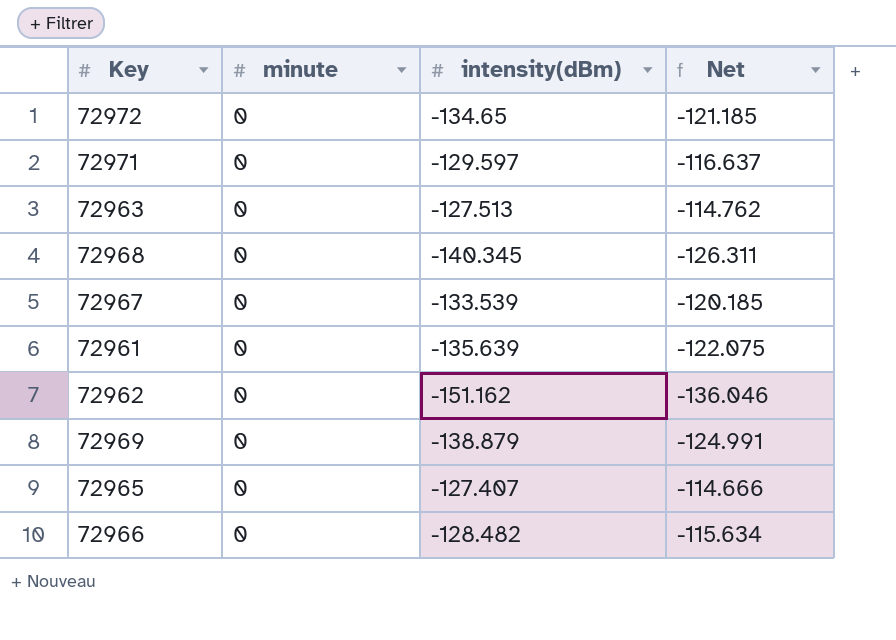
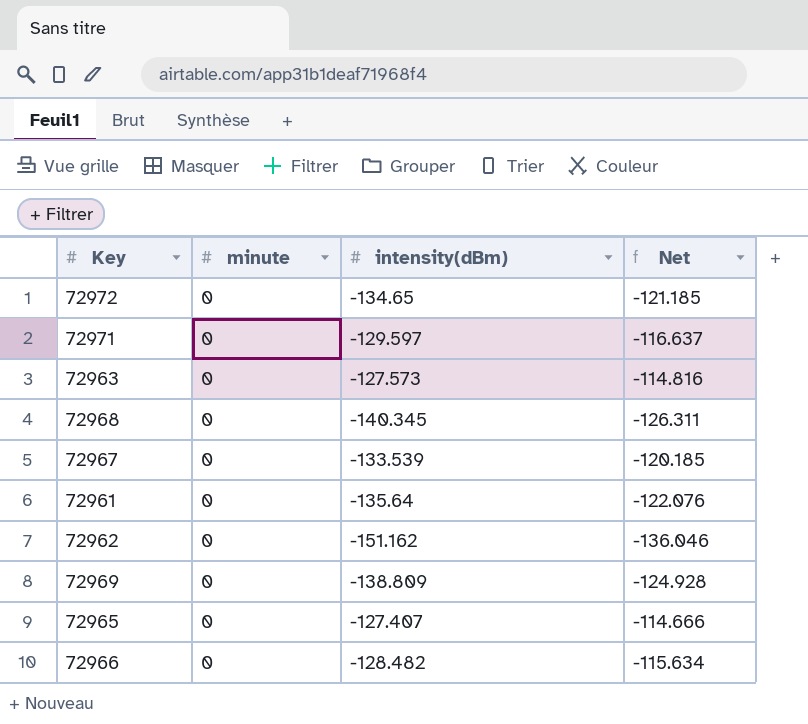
72963 | intensity(dBm): -127.513 -> -127.573
72963 | Net: -114.762 -> -114.816
72961 | intensity(dBm): -135.639 -> -135.64
72961 | Net: -122.075 -> -122.076
72969 | intensity(dBm): -138.879 -> -138.809
72969 | Net: -124.991 -> -124.928

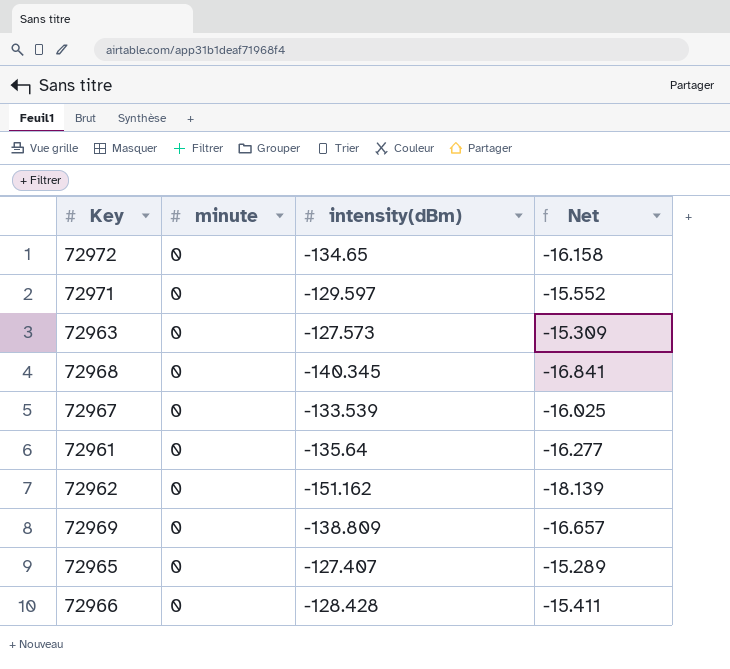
column Net | formula: [intensity(dBm)] * 0.9 -> [intensity(dBm)] * 0.12
72966 | intensity(dBm): -128.482 -> -128.428

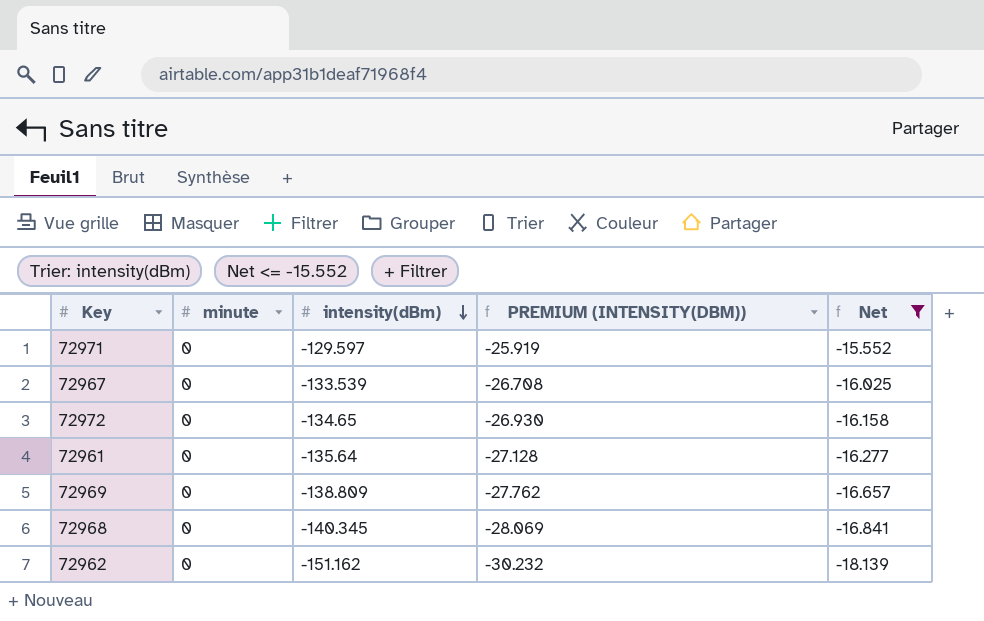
filter: none -> Net <= -15.552
row order: none -> intensity(dBm) descending
column PREMIUM (INTENSITY(DBM)) | formula: none -> [intensity(dBm)] * 0.2

